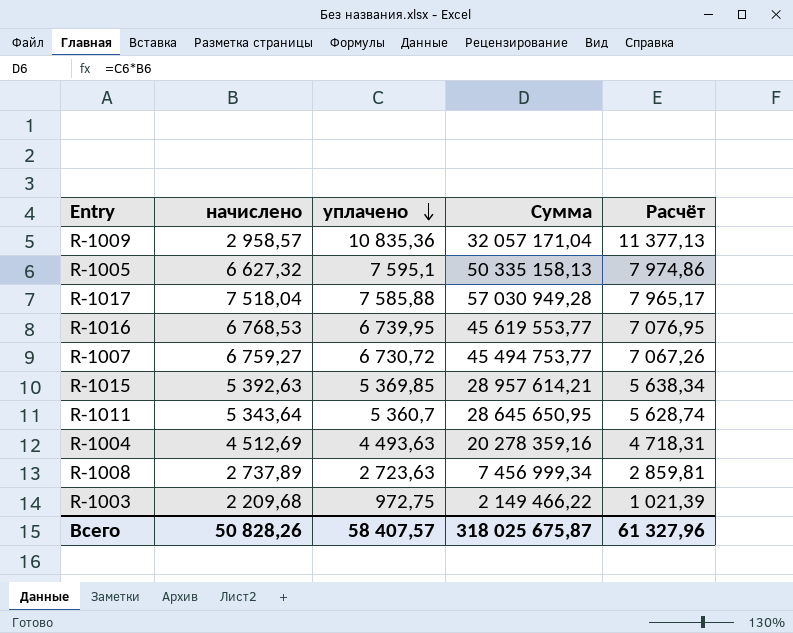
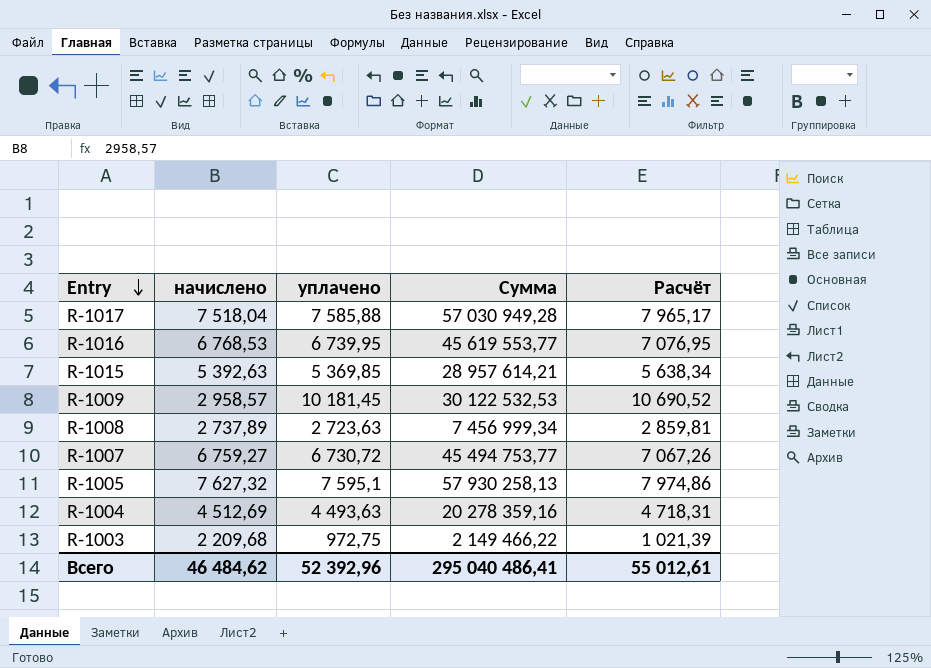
row order: уплачено descending -> Entry descending
row R-1011: 5 343,64 | 5 360,7 | 28 645 650,95 | 5 628,74 -> none
R-1009 | уплачено: 10 835,36 -> 10 181,45
R-1009 | Сумма: 32 057 171,04 -> 30 122 532,53
R-1009 | Расчёт: 11 377,13 -> 10 690,52
R-1005 | начислено: 6 627,32 -> 7 627,32
R-1005 | Сумма: 50 335 158,13 -> 57 930 258,13
Всего | начислено: 50 828,26 -> 46 484,62
Всего | уплачено: 58 407,57 -> 52 392,96
Всего | Сумма: 318 025 675,87 -> 295 040 486,41
Всего | Расчёт: 61 327,96 -> 55 012,61

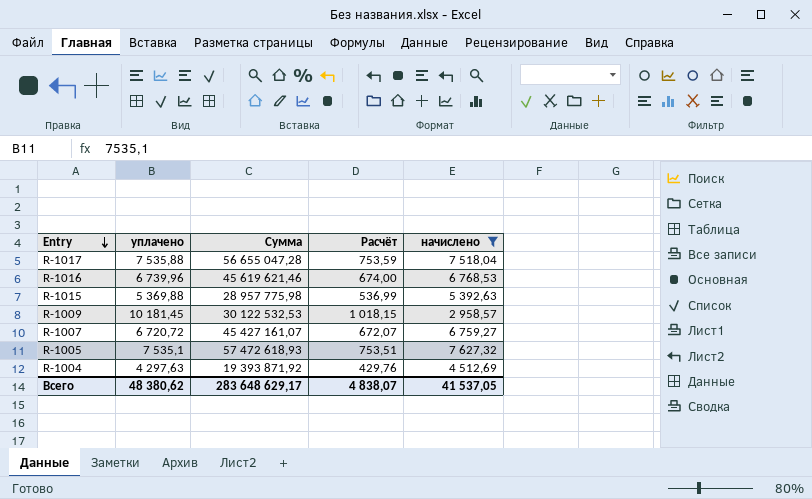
filter: none -> начислено >= 2 958,57
column Расчёт | formula: [уплачено] * 1,05 -> [уплачено] * 0,1
column начислено | position: 2 -> 5
R-1017 | уплачено: 7 585,88 -> 7 535,88
R-1017 | Сумма: 57 030 949,28 -> 56 655 047,28
R-1016 | уплачено: 6 739,95 -> 6 739,96
R-1016 | Сумма: 45 619 553,77 -> 45 619 621,46
R-1015 | уплачено: 5 369,85 -> 5 369,88
R-1015 | Сумма: 28 957 614,21 -> 28 957 775,98
R-1007 | уплачено: 6 730,72 -> 6 720,72
R-1007 | Сумма: 45 494 753,77 -> 45 427 161,07
R-1005 | уплачено: 7 595,1 -> 7 535,1
R-1005 | Сумма: 57 930 258,13 -> 57 472 618,93
R-1004 | уплачено: 4 493,63 -> 4 297,63
R-1004 | Сумма: 20 278 359,16 -> 19 393 871,92
Всего | уплачено: 52 392,96 -> 48 380,62
Всего | Сумма: 295 040 486,41 -> 283 648 629,17
Всего | Расчёт: 55 012,61 -> 4 838,07
Всего | начислено: 46 484,62 -> 41 537,05

